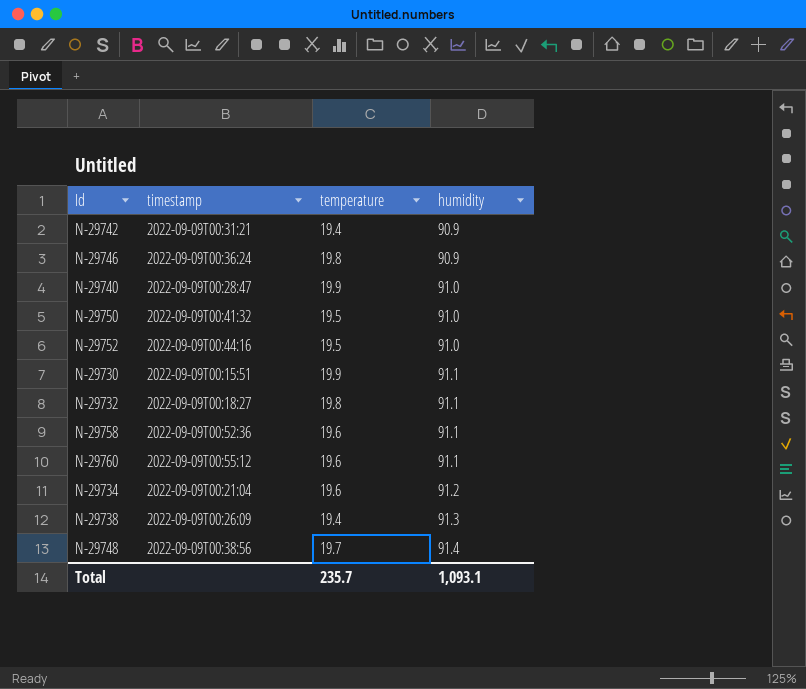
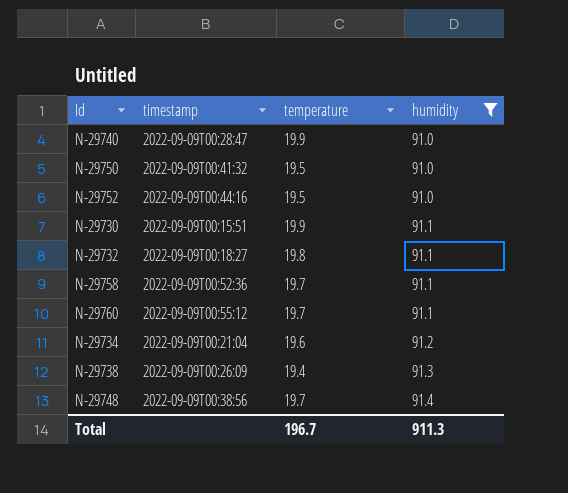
filter: none -> humidity != 90.9
N-29758 | temperature: 19.6 -> 19.7
N-29760 | temperature: 19.6 -> 19.7
Total | temperature: 235.7 -> 196.7
Total | humidity: 1,093.1 -> 911.3

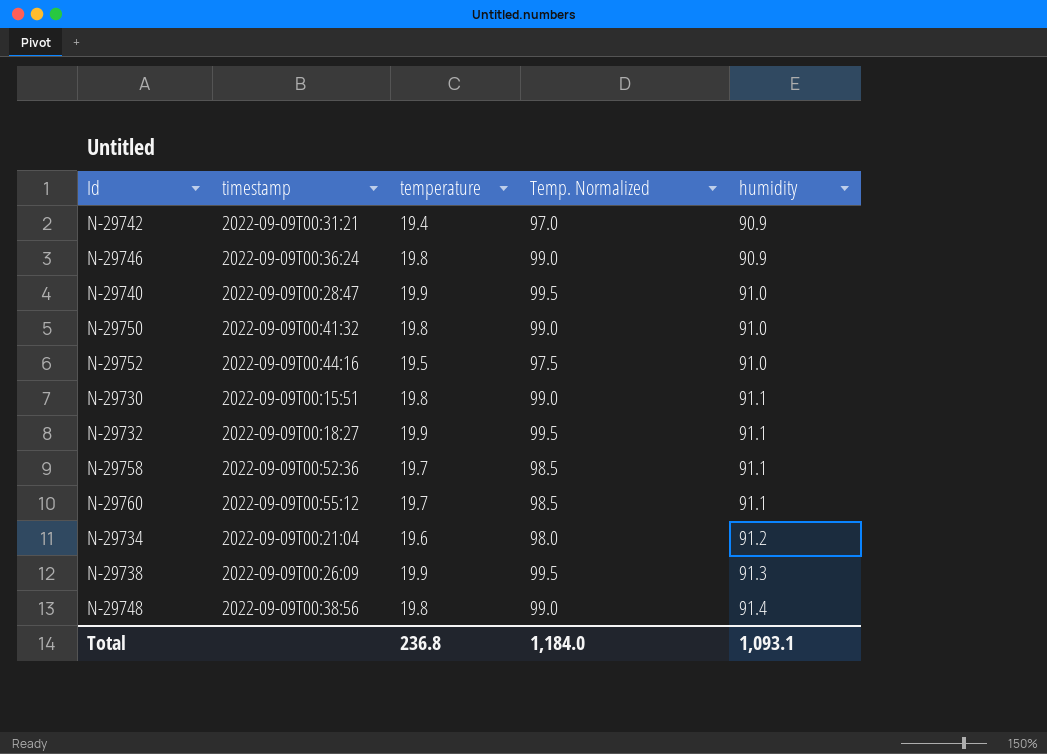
filter: humidity != 90.9 -> none
column Temp. Normalized | formula: none -> [temperature] * 5
N-29750 | temperature: 19.5 -> 19.8
N-29730 | temperature: 19.9 -> 19.8
N-29732 | temperature: 19.8 -> 19.9
N-29738 | temperature: 19.4 -> 19.9
N-29748 | temperature: 19.7 -> 19.8
Total | temperature: 196.7 -> 236.8
Total | humidity: 911.3 -> 1,093.1

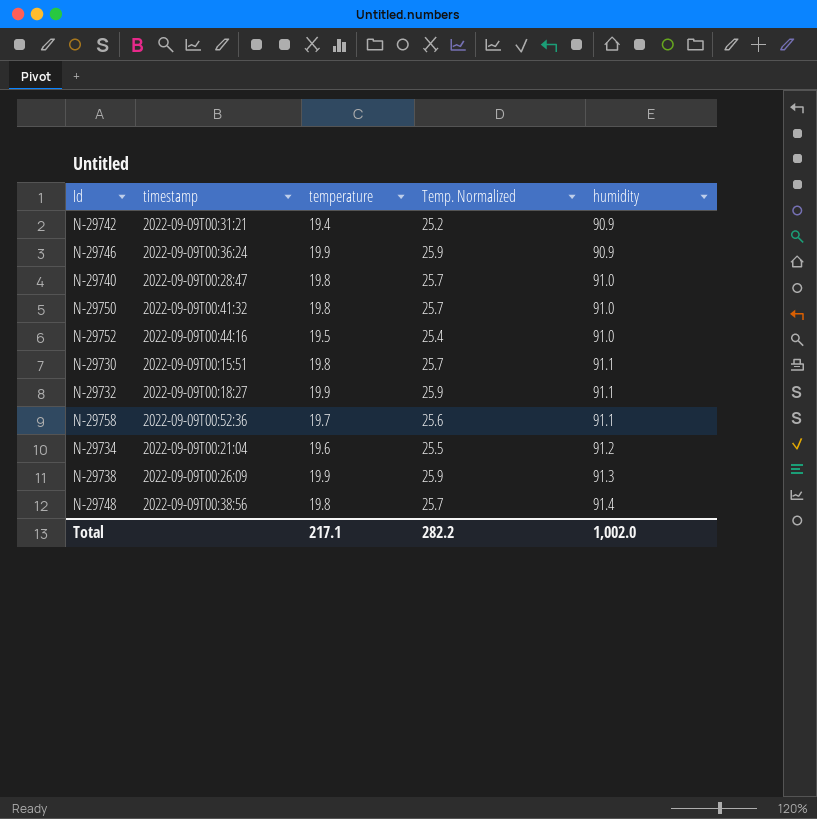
column Temp. Normalized | formula: [temperature] * 5 -> [temperature] * 1.3
row N-29760: 2022-09-09T00:55:12 | 19.7 | 98.5 | 91.1 -> none
N-29746 | temperature: 19.8 -> 19.9
N-29740 | temperature: 19.9 -> 19.8
Total | temperature: 236.8 -> 217.1
Total | Temp. Normalized: 1,184.0 -> 282.2
Total | humidity: 1,093.1 -> 1,002.0

